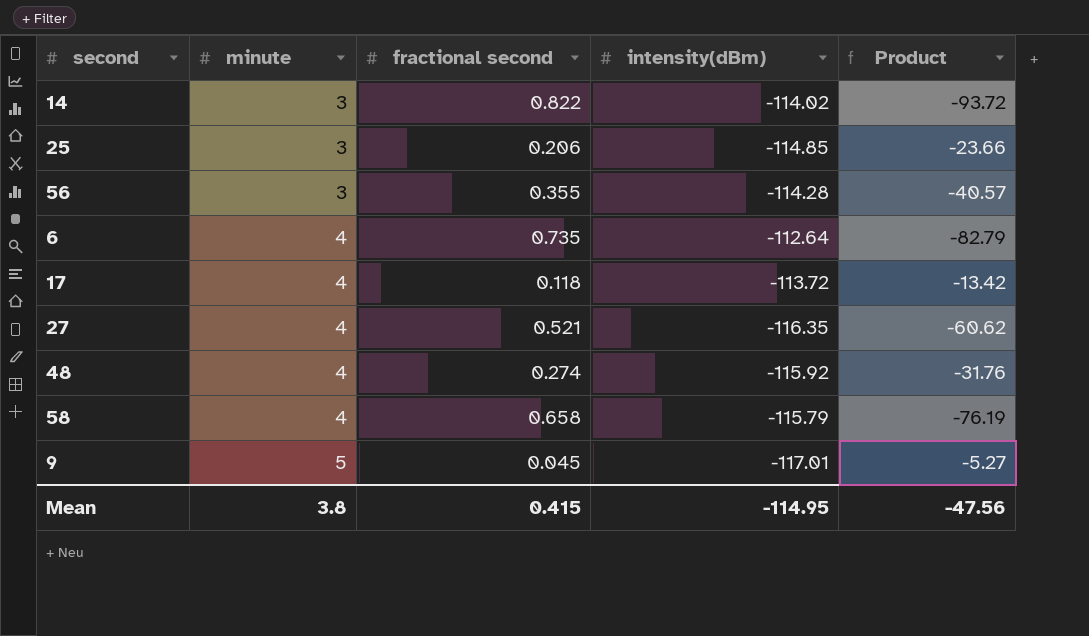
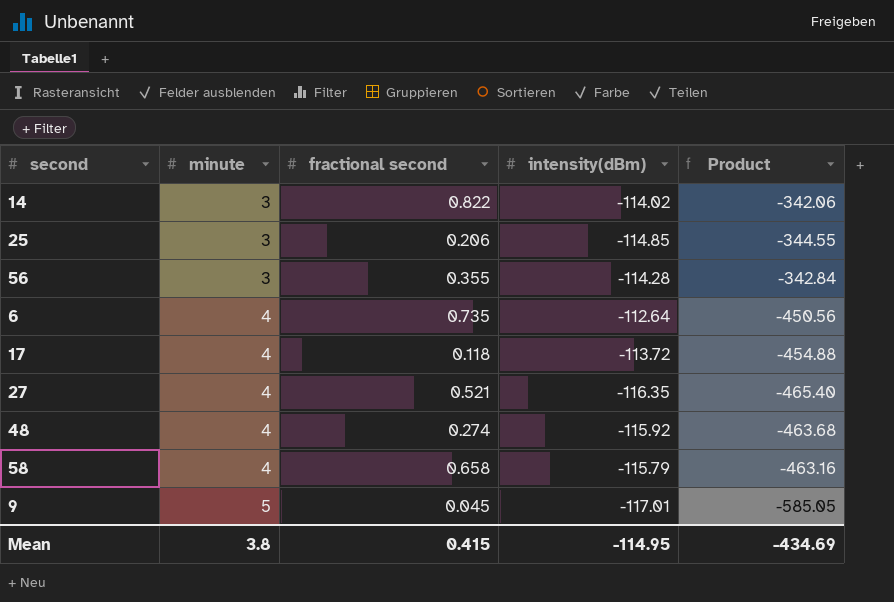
column Product | formula: [fractional second] * [intensity(dBm)] -> [minute] * [intensity(dBm)]
Mean | Product: -47.56 -> -434.69

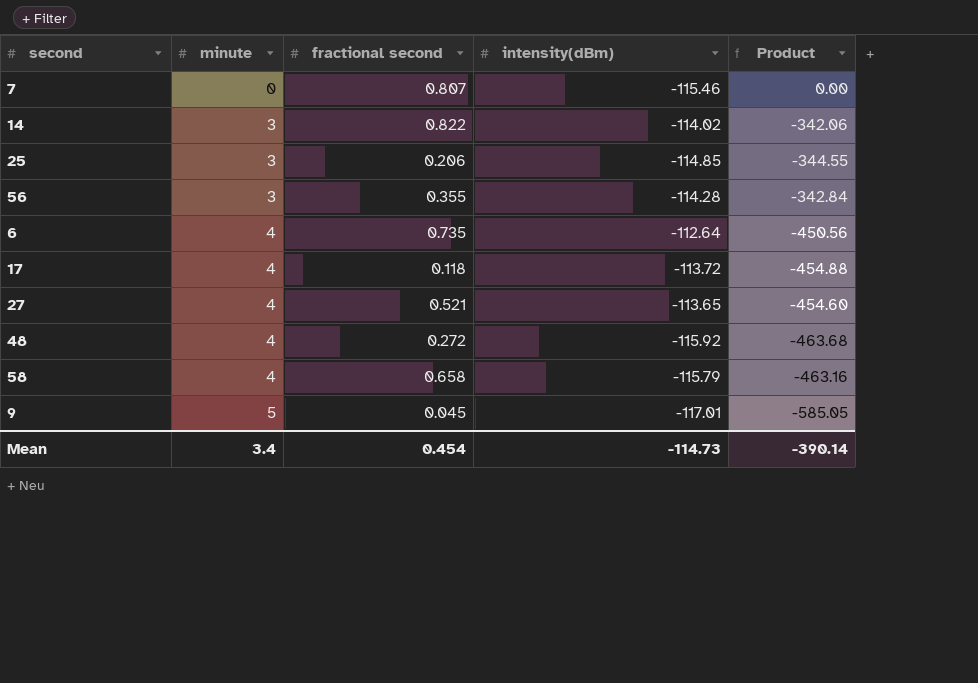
row 7: none -> 0 | 0.807 | -115.46 | 0.00
27 | intensity(dBm): -116.35 -> -113.65
27 | Product: -465.40 -> -454.60
48 | fractional second: 0.274 -> 0.272
Mean | minute: 3.8 -> 3.4
Mean | fractional second: 0.415 -> 0.454
Mean | intensity(dBm): -114.95 -> -114.73
Mean | Product: -434.69 -> -390.14

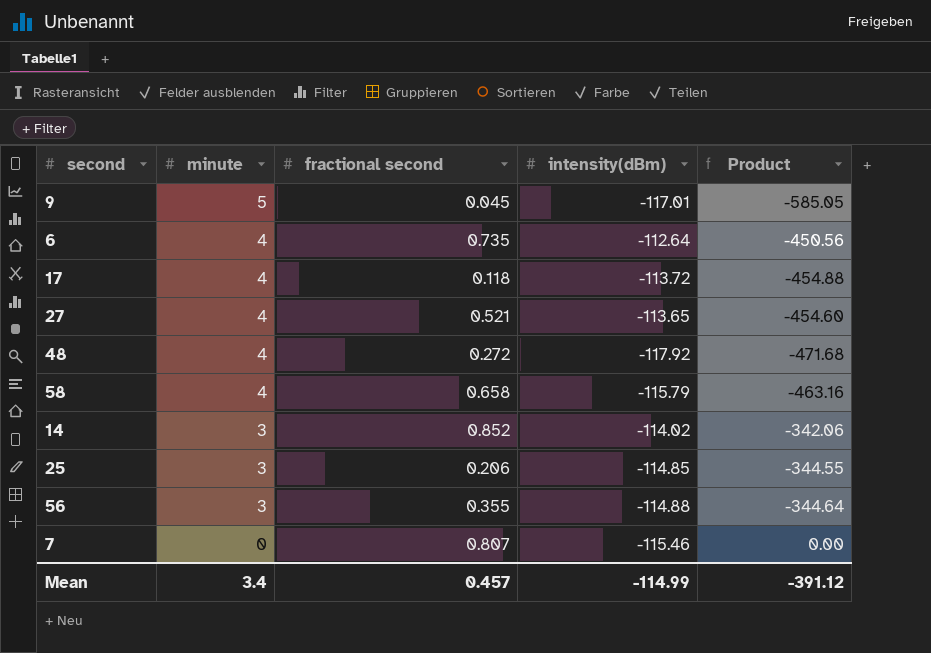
row order: minute ascending -> minute descending
48 | intensity(dBm): -115.92 -> -117.92
48 | Product: -463.68 -> -471.68
14 | fractional second: 0.822 -> 0.852
56 | intensity(dBm): -114.28 -> -114.88
56 | Product: -342.84 -> -344.64
Mean | fractional second: 0.454 -> 0.457
Mean | intensity(dBm): -114.73 -> -114.99
Mean | Product: -390.14 -> -391.12

